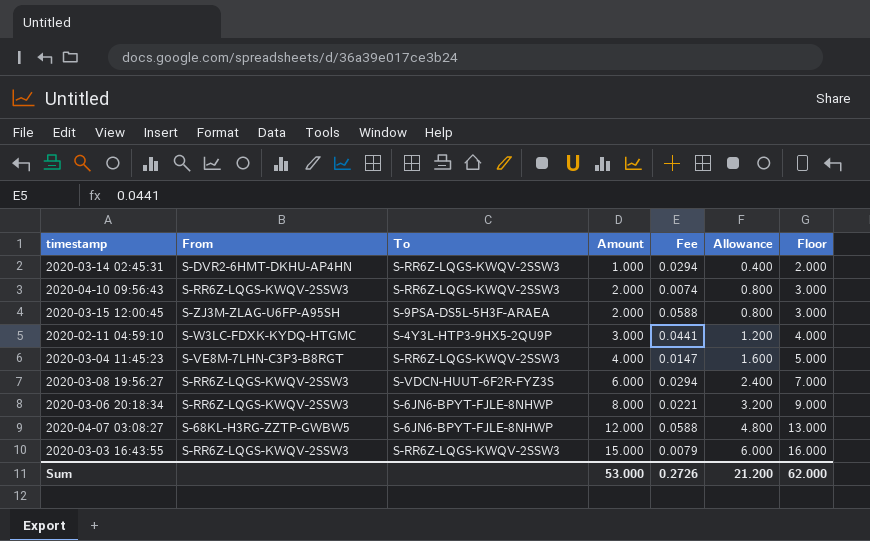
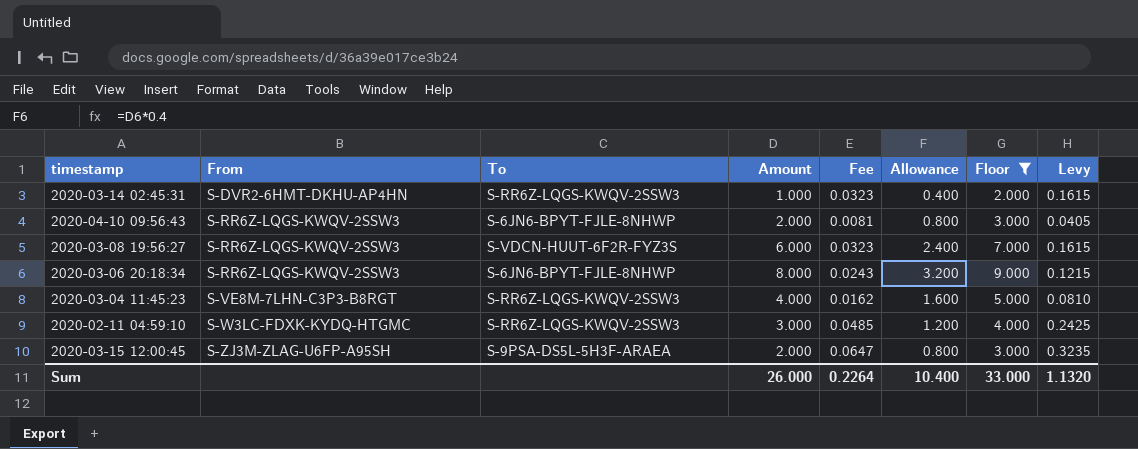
filter: none -> Floor <= 9.000
row order: Amount ascending -> From ascending
column Levy | formula: none -> [Fee] * 5
2020-03-14 02:45:31 | Fee: 0.0294 -> 0.0323
2020-04-10 09:56:43 | To: S-RR6Z-LQGS-KWQV-2SSW3 -> S-6JN6-BPYT-FJLE-8NHWP
2020-04-10 09:56:43 | Fee: 0.0074 -> 0.0081
2020-03-08 19:56:27 | Fee: 0.0294 -> 0.0323
2020-03-06 20:18:34 | Fee: 0.0221 -> 0.0243
2020-03-04 11:45:23 | Fee: 0.0147 -> 0.0162
2020-02-11 04:59:10 | To: S-4Y3L-HTP3-9HX5-2QU9P -> S-RR6Z-LQGS-KWQV-2SSW3
2020-02-11 04:59:10 | Fee: 0.0441 -> 0.0485
2020-03-15 12:00:45 | Fee: 0.0588 -> 0.0647
Sum | Amount: 53.000 -> 26.000
Sum | Fee: 0.2726 -> 0.2264
Sum | Allowance: 21.200 -> 10.400
Sum | Floor: 62.000 -> 33.000

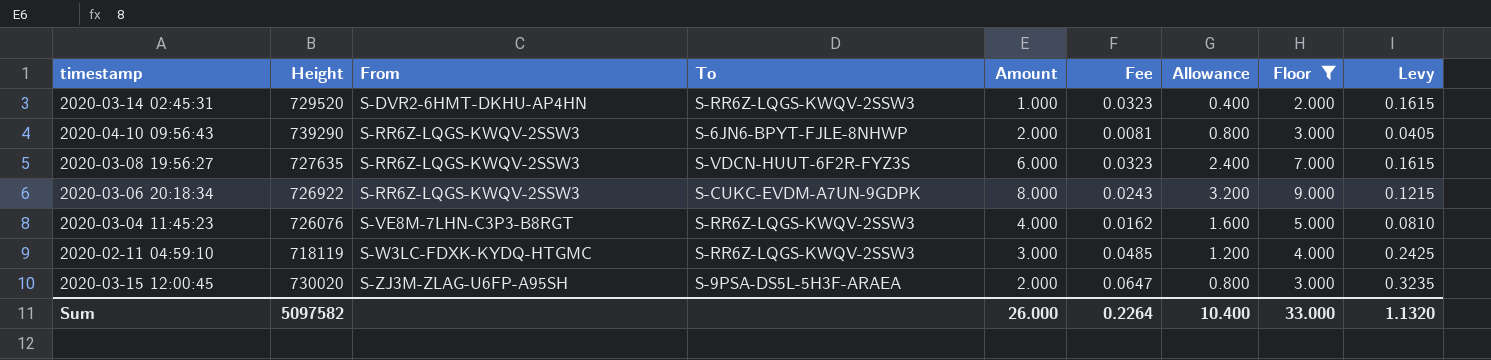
column Height | position: none -> 2
2020-03-06 20:18:34 | To: S-6JN6-BPYT-FJLE-8NHWP -> S-CUKC-EVDM-A7UN-9GDPK

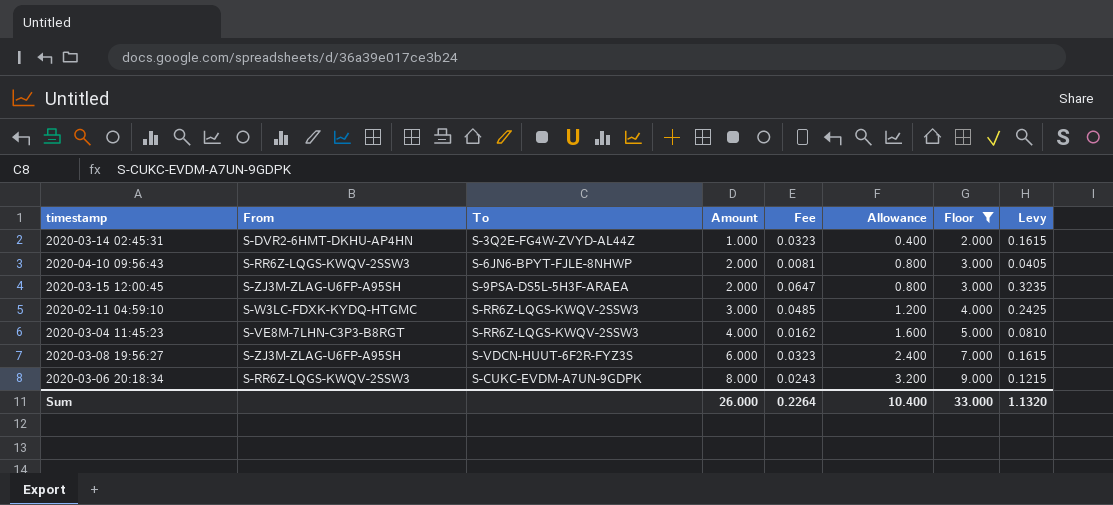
row order: From ascending -> Amount ascending
column Height | position: 2 -> none
2020-03-14 02:45:31 | To: S-RR6Z-LQGS-KWQV-2SSW3 -> S-3Q2E-FG4W-ZVYD-AL44Z
2020-03-08 19:56:27 | From: S-RR6Z-LQGS-KWQV-2SSW3 -> S-ZJ3M-ZLAG-U6FP-A95SH

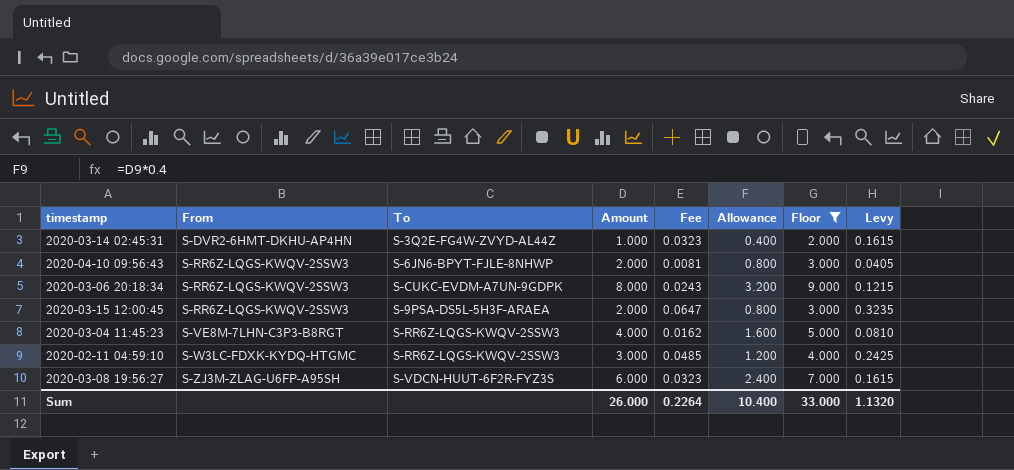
row order: Amount ascending -> From ascending
2020-03-15 12:00:45 | From: S-ZJ3M-ZLAG-U6FP-A95SH -> S-RR6Z-LQGS-KWQV-2SSW3

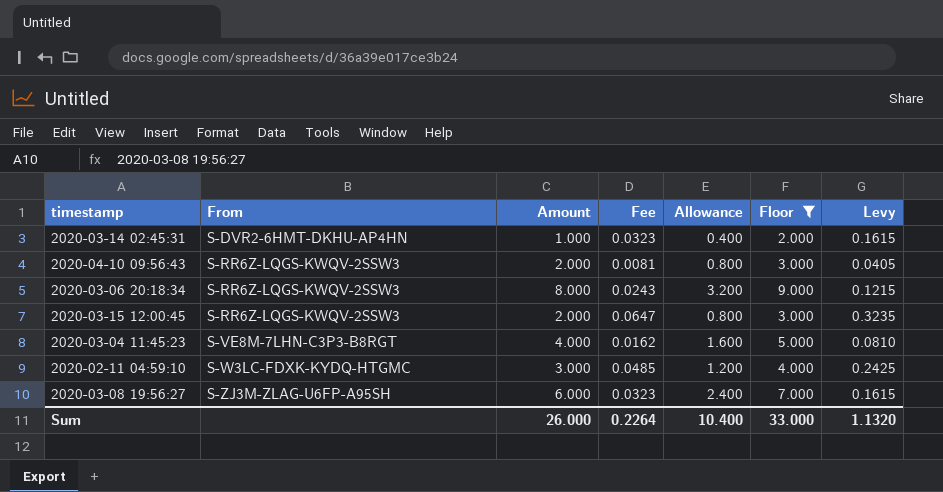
column To | position: 3 -> none

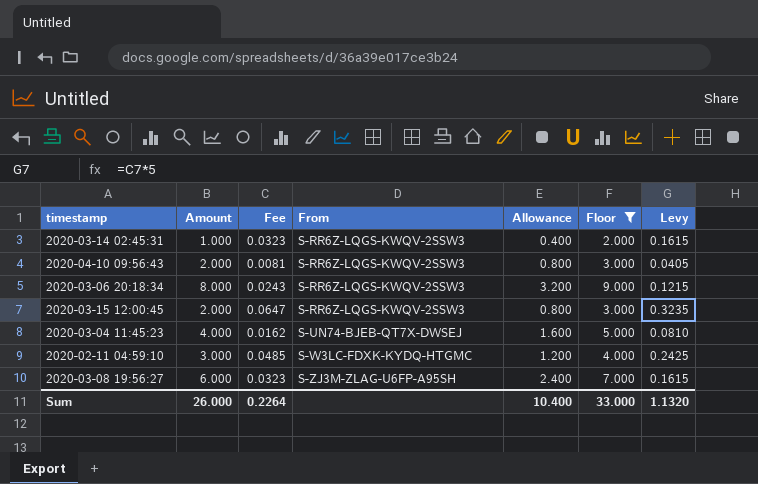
column From | position: 2 -> 4
2020-03-14 02:45:31 | From: S-DVR2-6HMT-DKHU-AP4HN -> S-RR6Z-LQGS-KWQV-2SSW3
2020-03-04 11:45:23 | From: S-VE8M-7LHN-C3P3-B8RGT -> S-UN74-BJEB-QT7X-DWSEJ

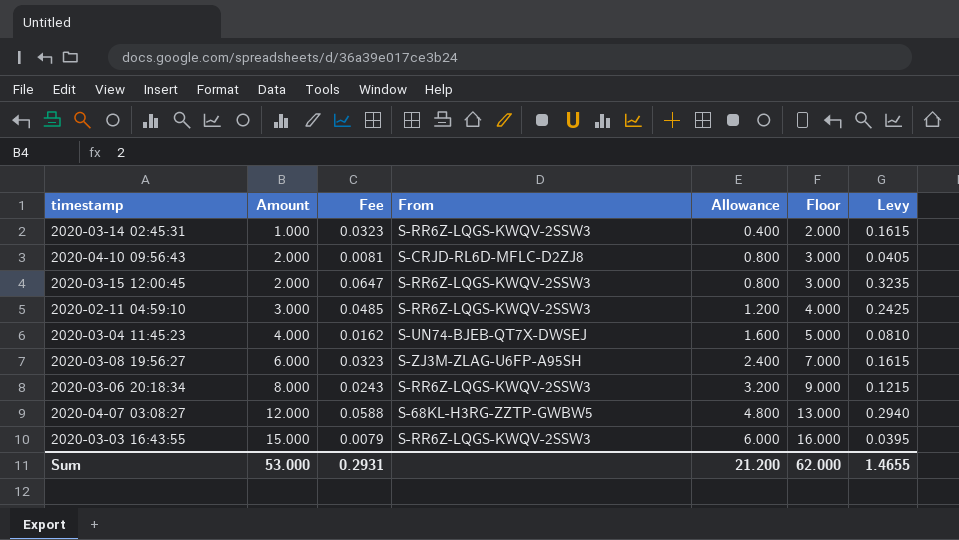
filter: Floor <= 9.000 -> none
row order: From ascending -> Amount ascending
2020-04-10 09:56:43 | From: S-RR6Z-LQGS-KWQV-2SSW3 -> S-CRJD-RL6D-MFLC-D2ZJ8
2020-02-11 04:59:10 | From: S-W3LC-FDXK-KYDQ-HTGMC -> S-RR6Z-LQGS-KWQV-2SSW3
Sum | Amount: 26.000 -> 53.000
Sum | Fee: 0.2264 -> 0.2931
Sum | Allowance: 10.400 -> 21.200
Sum | Floor: 33.000 -> 62.000
Sum | Levy: 1.1320 -> 1.4655

